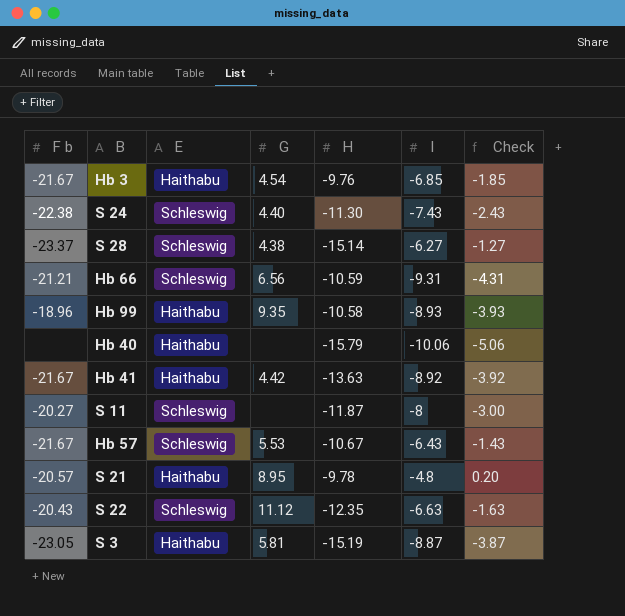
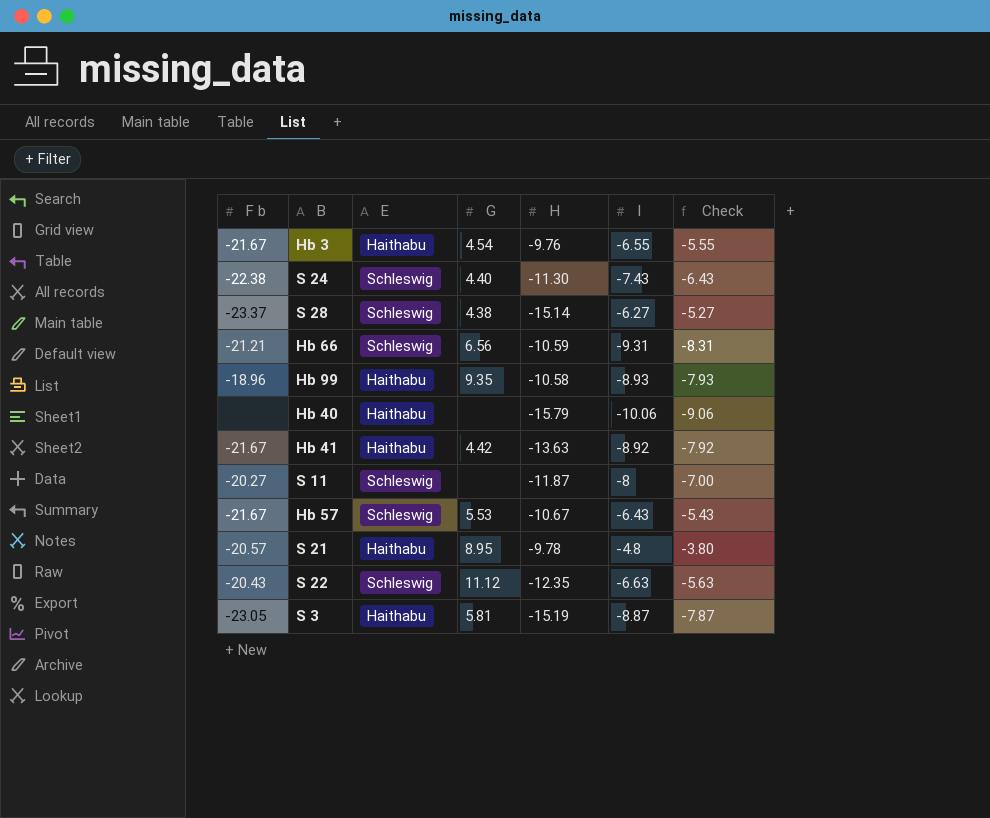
column Check | formula: [I] + 5 -> [I] + 1
Hb 3 | I: -6.85 -> -6.55

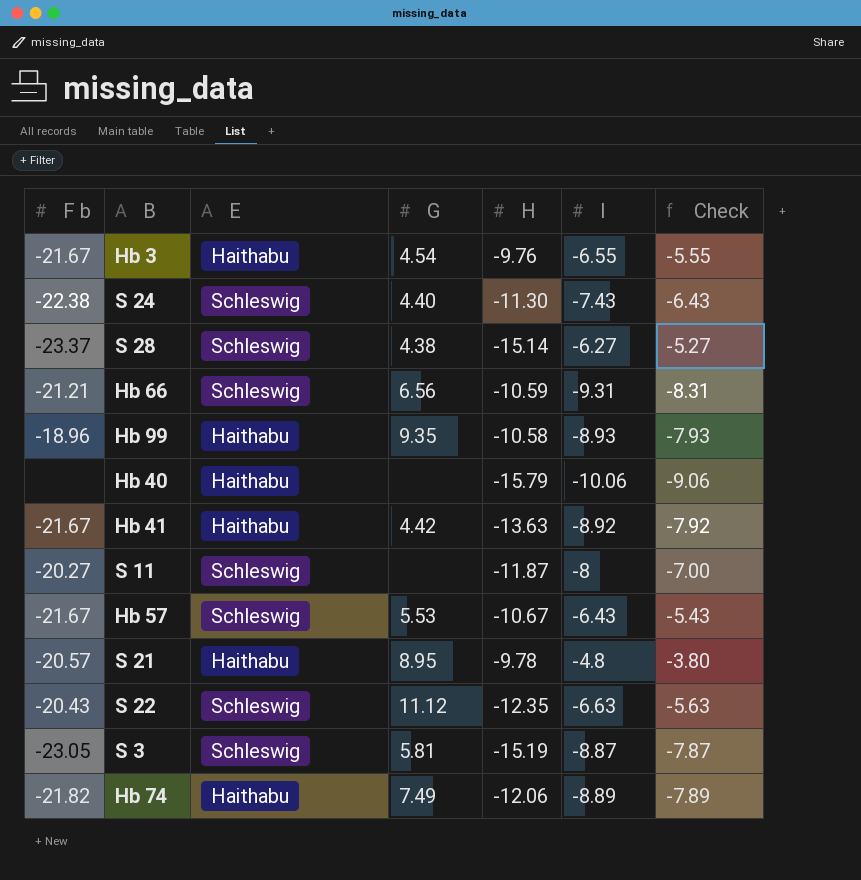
S 3 | E: Haithabu -> Schleswig
row Hb 74: none -> -21.82 | Haithabu | 7.49 | -12.06 | -8.89 | -7.89

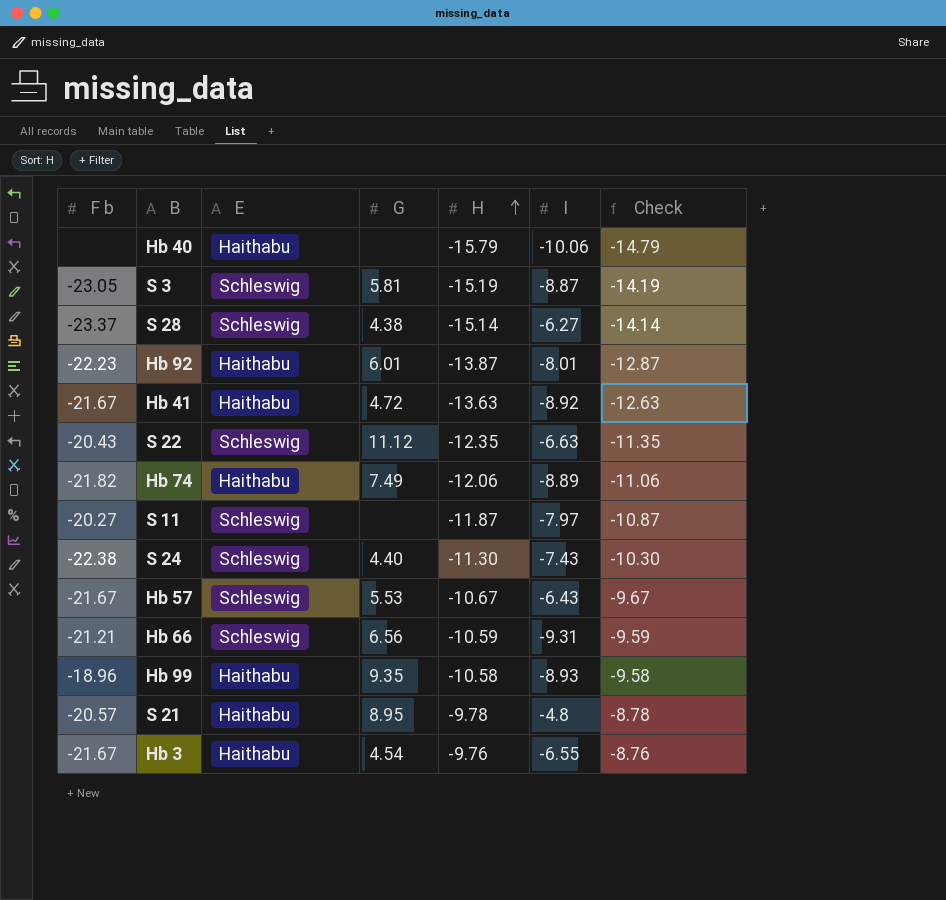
row order: none -> H ascending
column Check | formula: [I] + 1 -> [H] + 1
row Hb 92: none -> -22.23 | Haithabu | 6.01 | -13.87 | -8.01 | -12.87
Hb 41 | G: 4.42 -> 4.72
S 11 | I: -8 -> -7.97

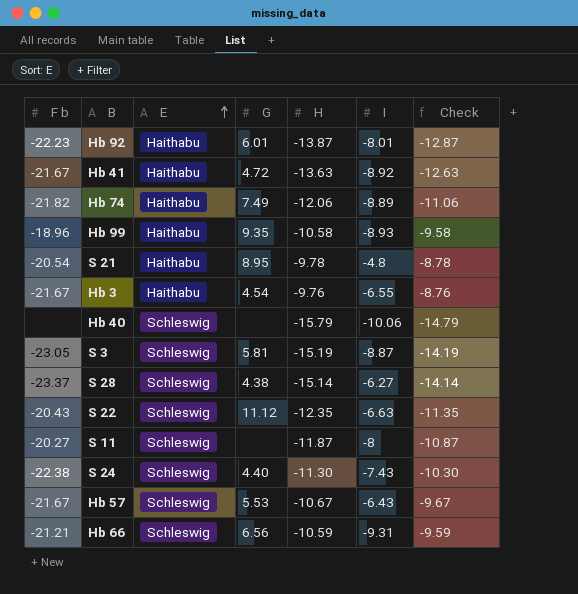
row order: H ascending -> E ascending
S 21 | F b: -20.57 -> -20.54
Hb 40 | E: Haithabu -> Schleswig
S 11 | I: -7.97 -> -8

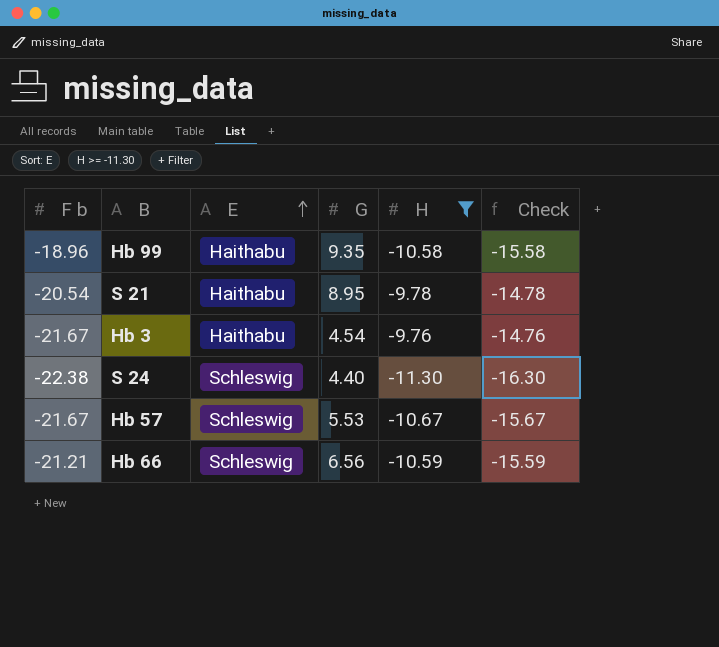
filter: none -> H >= -11.30
column I | position: 6 -> none
column Check | formula: [H] + 1 -> [H] - 5

